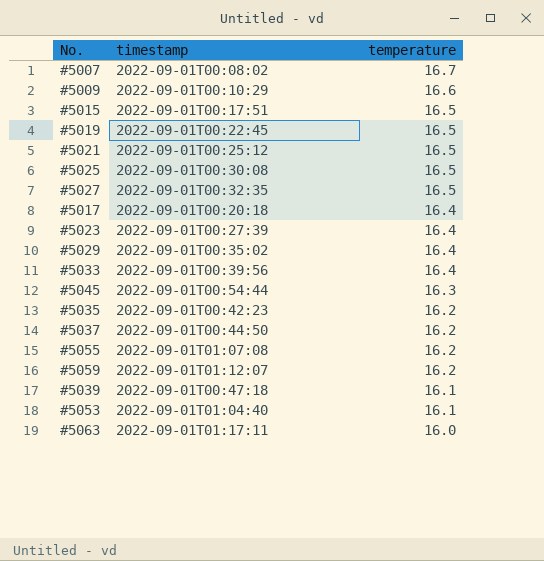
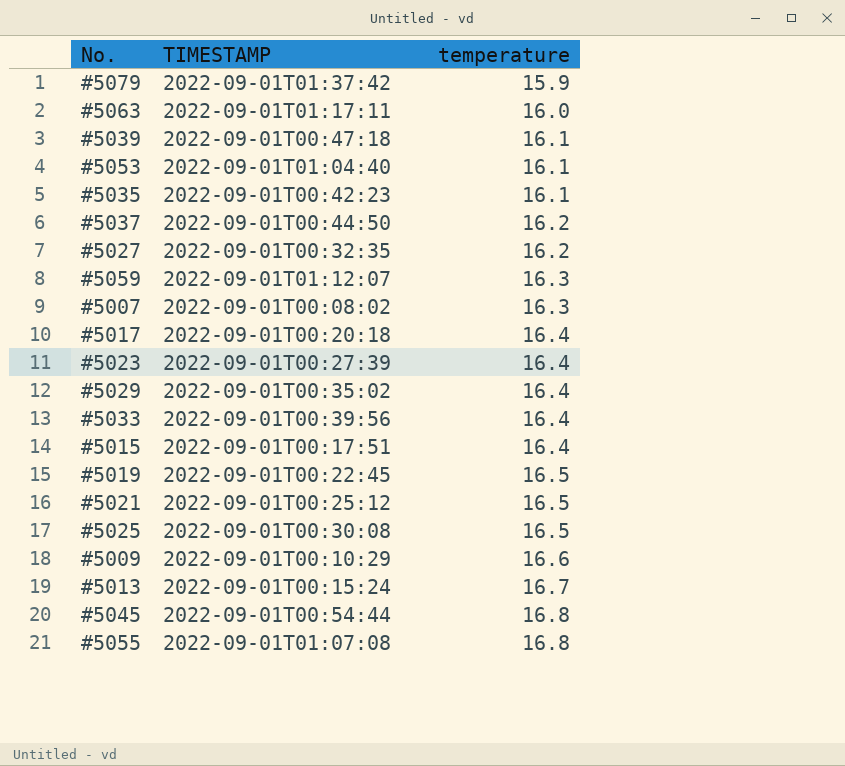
row order: temperature descending -> temperature ascending
column name: timestamp -> TIMESTAMP
row #5079: none -> 2022-09-01T01:37:42 | 15.9
#5035 | temperature: 16.2 -> 16.1
#5027 | temperature: 16.5 -> 16.2
#5059 | temperature: 16.2 -> 16.3
#5007 | temperature: 16.7 -> 16.3
#5015 | temperature: 16.5 -> 16.4
row #5013: none -> 2022-09-01T00:15:24 | 16.7
#5045 | temperature: 16.3 -> 16.8
#5055 | temperature: 16.2 -> 16.8

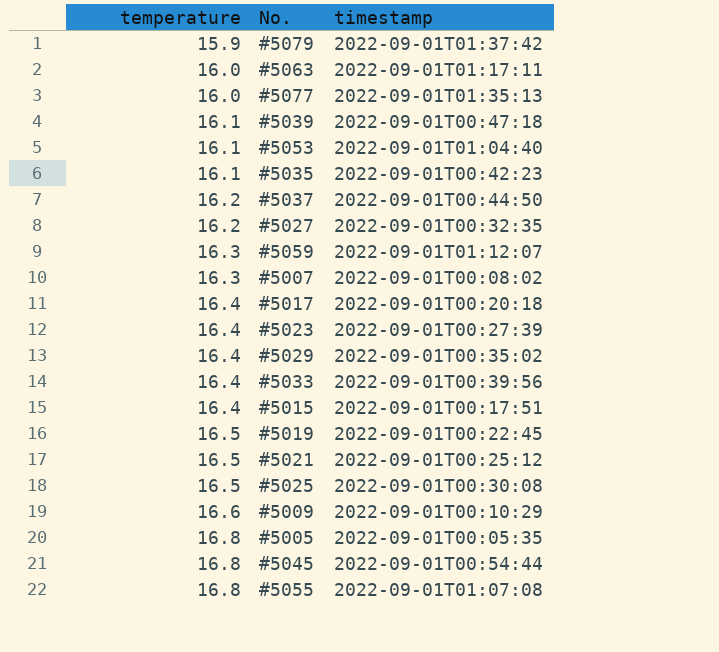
column temperature | position: 3 -> 1
column name: TIMESTAMP -> timestamp
row #5013: 2022-09-01T00:15:24 | 16.7 -> none
row #5077: none -> 16.0 | 2022-09-01T01:35:13
row #5005: none -> 16.8 | 2022-09-01T00:05:35

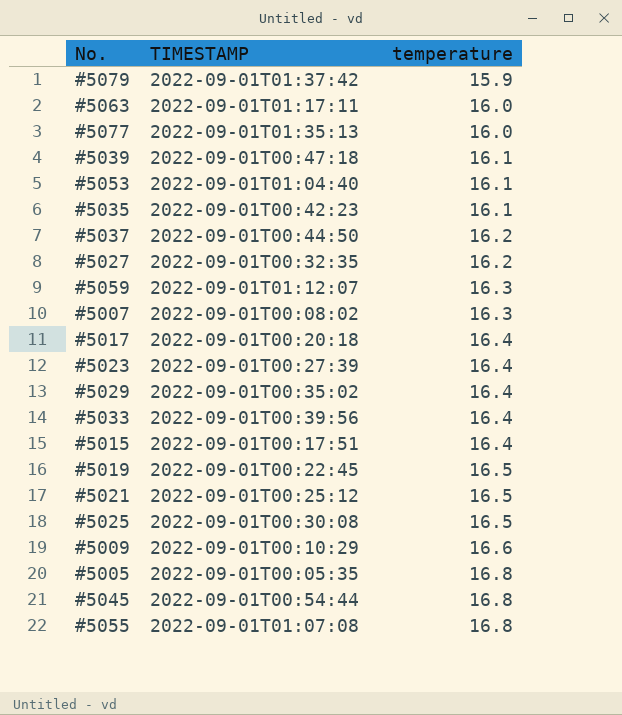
column name: timestamp -> TIMESTAMP
column temperature | position: 1 -> 3

